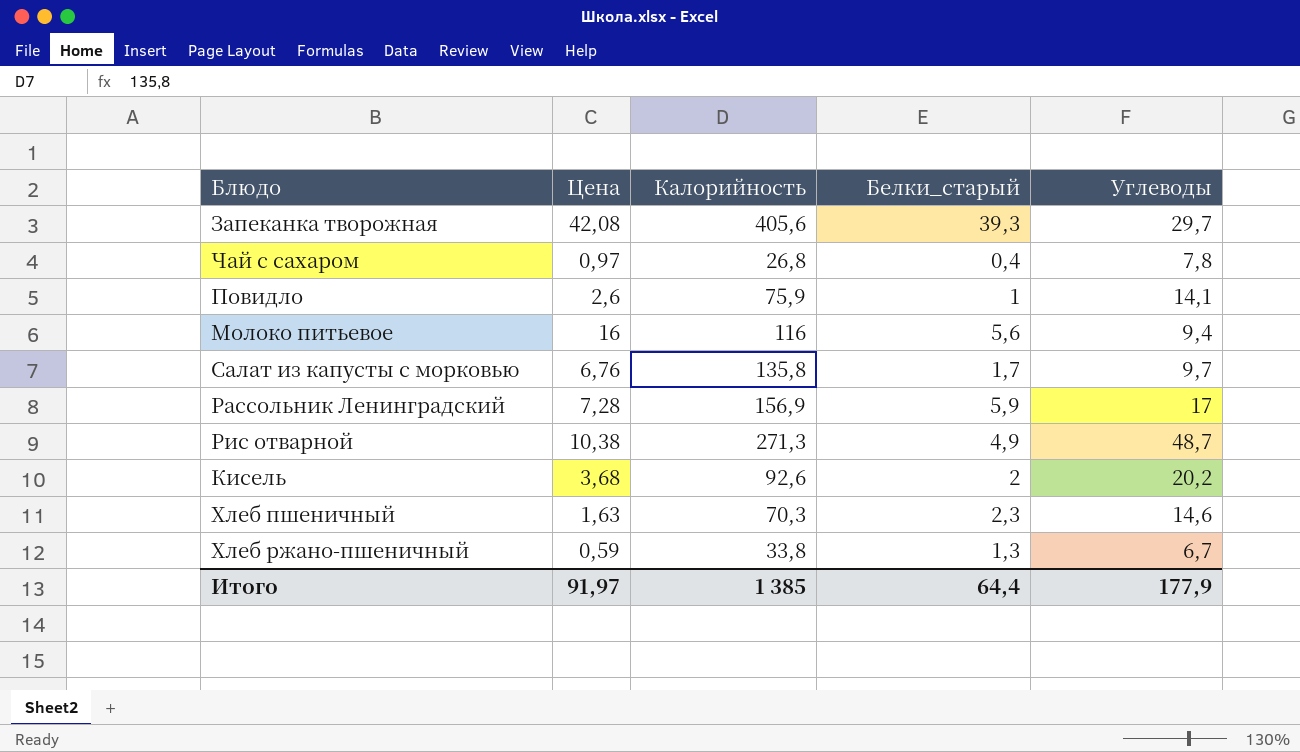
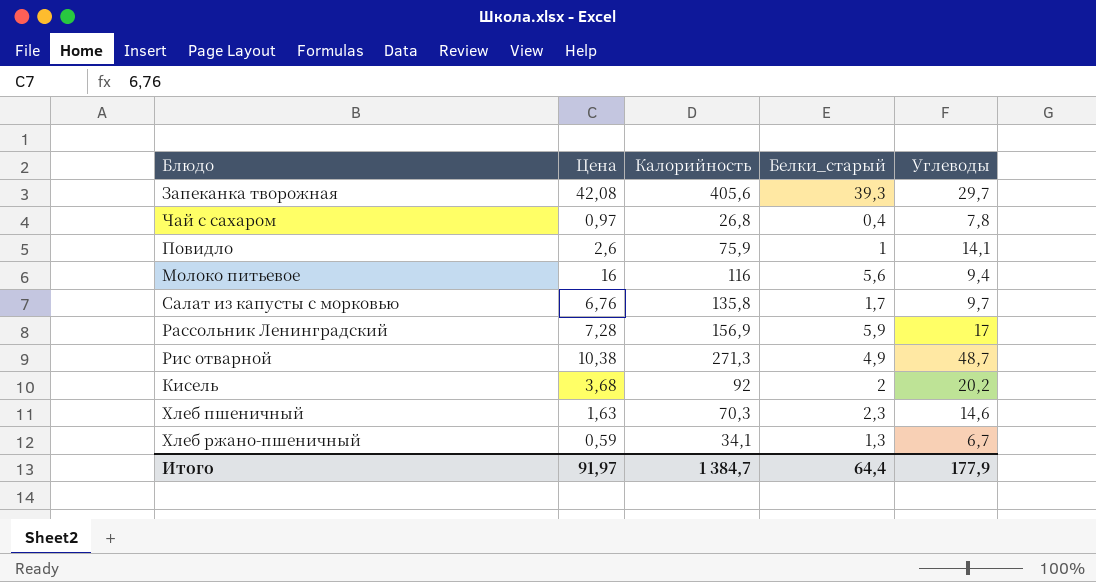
Кисель | Калорийность: 92,6 -> 92
Хлеб ржано-пшеничный | Калорийность: 33,8 -> 34,1
Итого | Калорийность: 1 385 -> 1 384,7

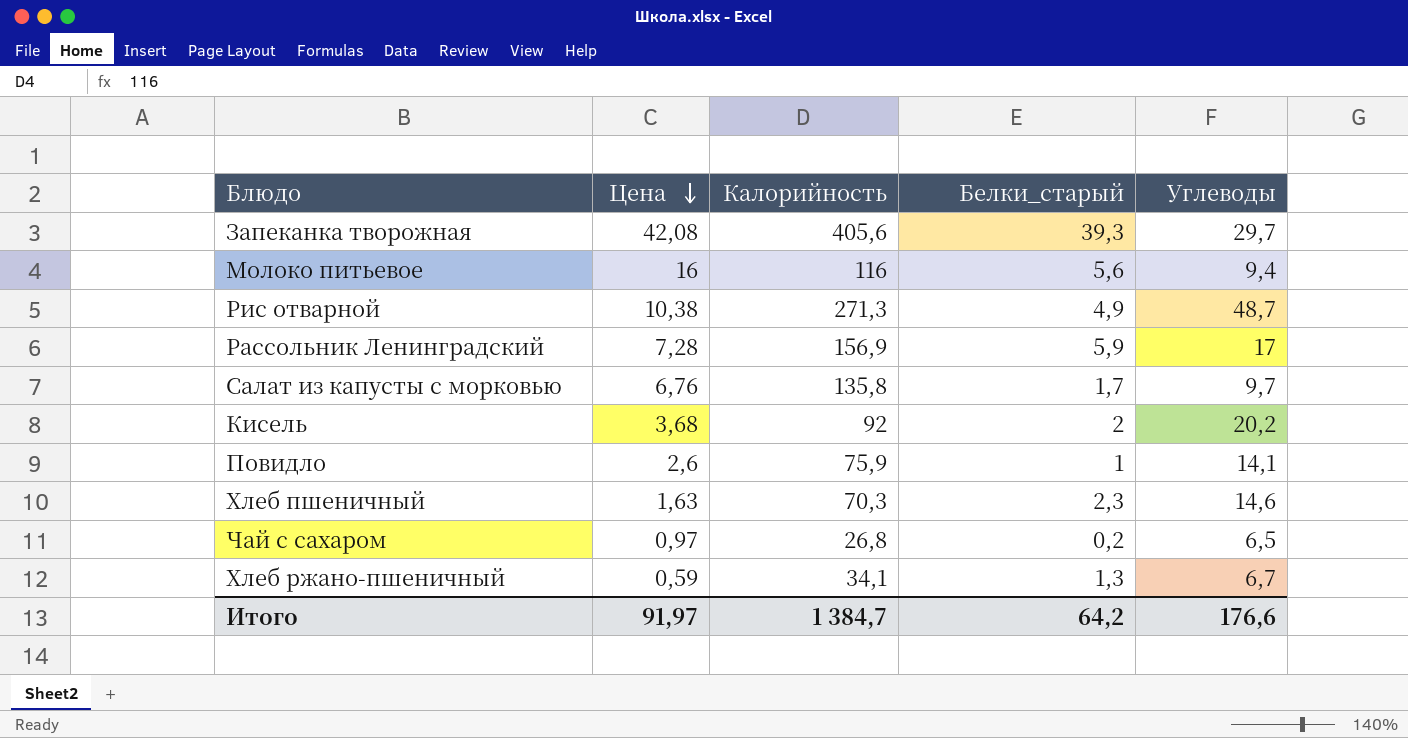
row order: none -> Цена descending
Чай с сахаром | Белки_старый: 0,4 -> 0,2
Чай с сахаром | Углеводы: 7,8 -> 6,5
Итого | Белки_старый: 64,4 -> 64,2
Итого | Углеводы: 177,9 -> 176,6

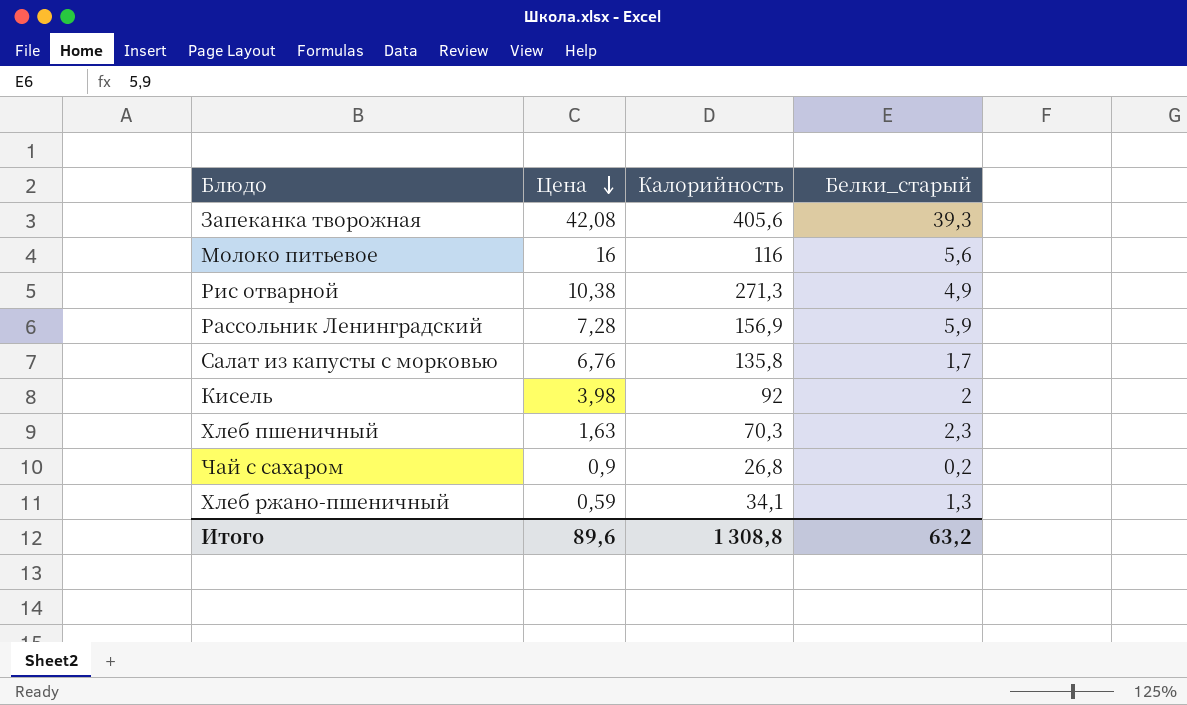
column Углеводы | position: 5 -> none
row Повидло: 2,6 | 75,9 | 1 | 14,1 -> none
Кисель | Цена: 3,68 -> 3,98
Чай с сахаром | Цена: 0,97 -> 0,9
Итого | Цена: 91,97 -> 89,6
Итого | Калорийность: 1 384,7 -> 1 308,8
Итого | Белки_старый: 64,2 -> 63,2

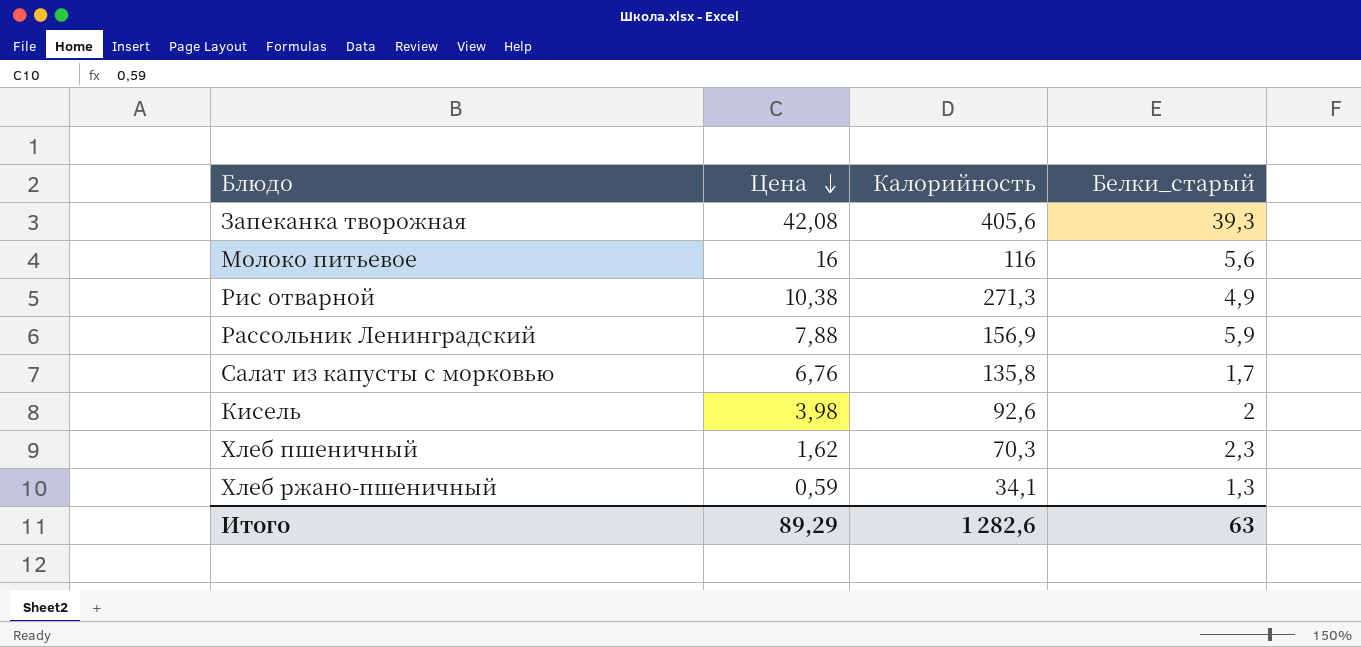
row Чай с сахаром: 0,9 | 26,8 | 0,2 -> none
Рассольник Ленинградский | Цена: 7,28 -> 7,88
Кисель | Калорийность: 92 -> 92,6
Хлеб пшеничный | Цена: 1,63 -> 1,62
Итого | Цена: 89,6 -> 89,29
Итого | Калорийность: 1 308,8 -> 1 282,6
Итого | Белки_старый: 63,2 -> 63

